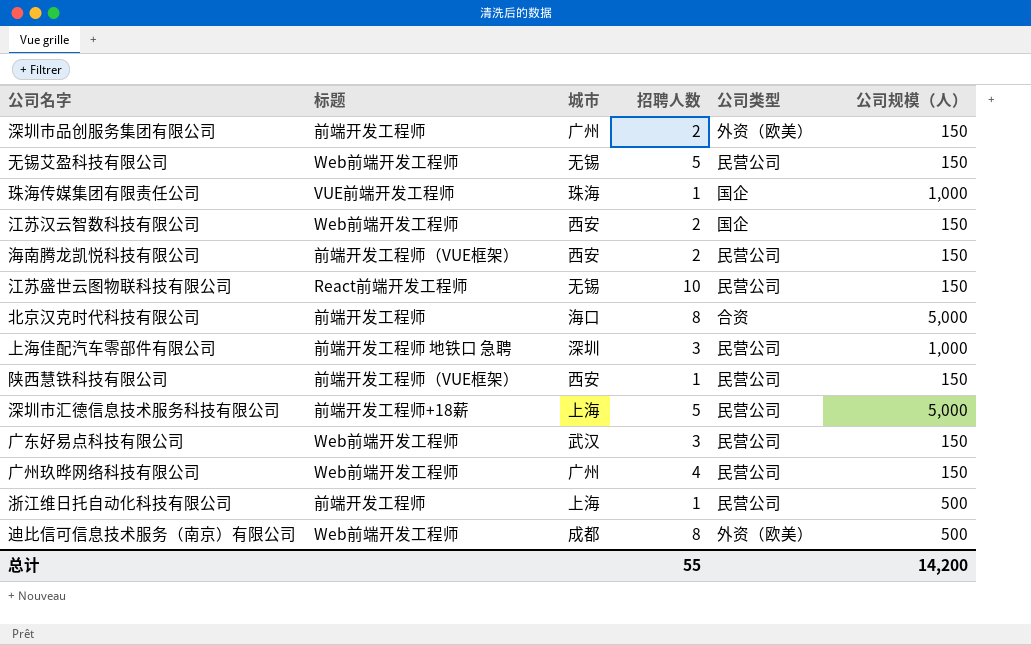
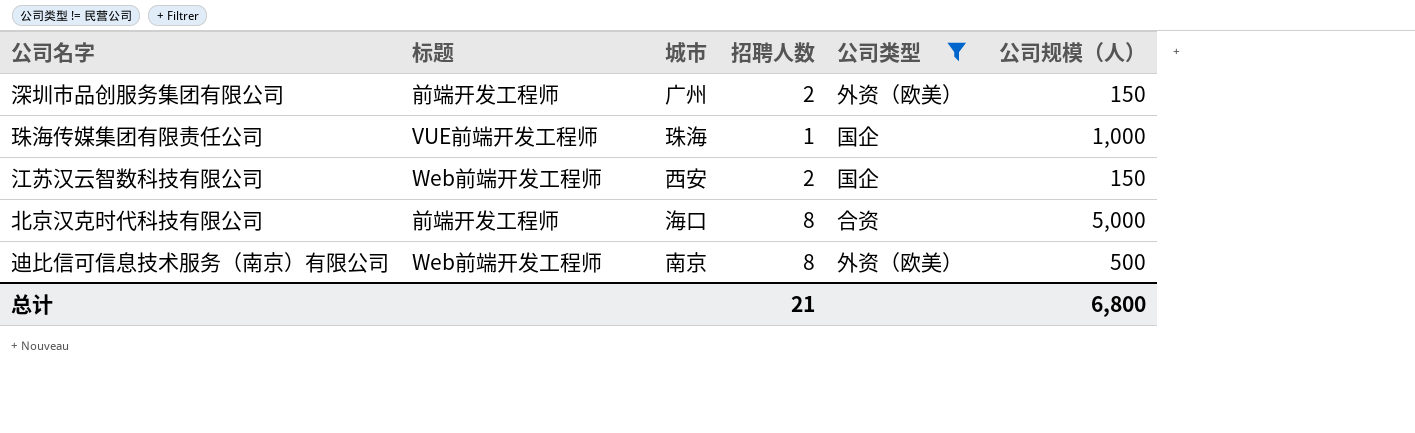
filter: none -> 公司类型 != 民营公司
迪比信可信息技术服务（南京）有限公司 | 城市: 成都 -> 南京
总计 | 招聘人数: 55 -> 21
总计 | 公司规模（人）: 14,200 -> 6,800

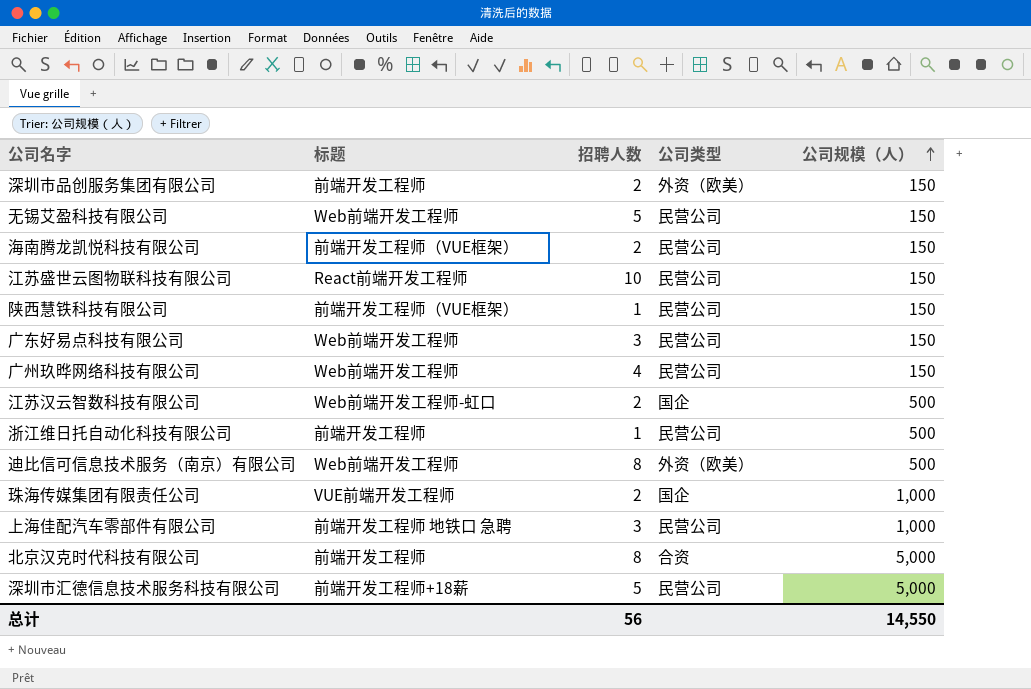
filter: 公司类型 != 民营公司 -> none
row order: none -> 公司规模（人） ascending
column 城市 | position: 3 -> none
江苏汉云智数科技有限公司 | 标题: Web前端开发工程师 -> Web前端开发工程师-虹口
江苏汉云智数科技有限公司 | 公司规模（人）: 150 -> 500
珠海传媒集团有限责任公司 | 招聘人数: 1 -> 2
总计 | 招聘人数: 21 -> 56
总计 | 公司规模（人）: 6,800 -> 14,550

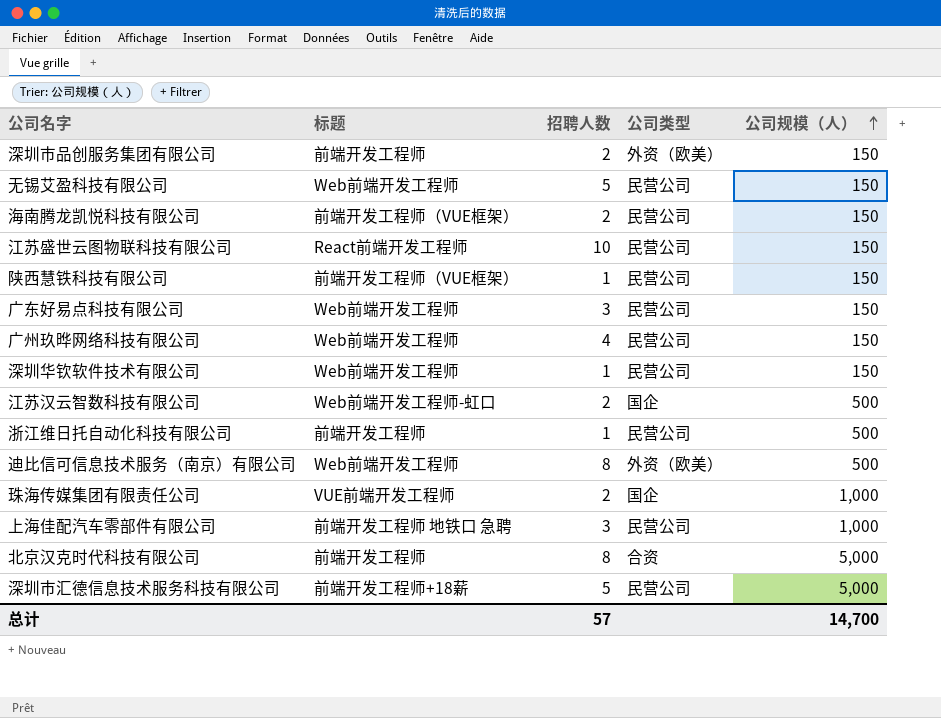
row 深圳华钦软件技术有限公司: none -> Web前端开发工程师 | 1 | 民营公司 | 150
总计 | 招聘人数: 56 -> 57
总计 | 公司规模（人）: 14,550 -> 14,700

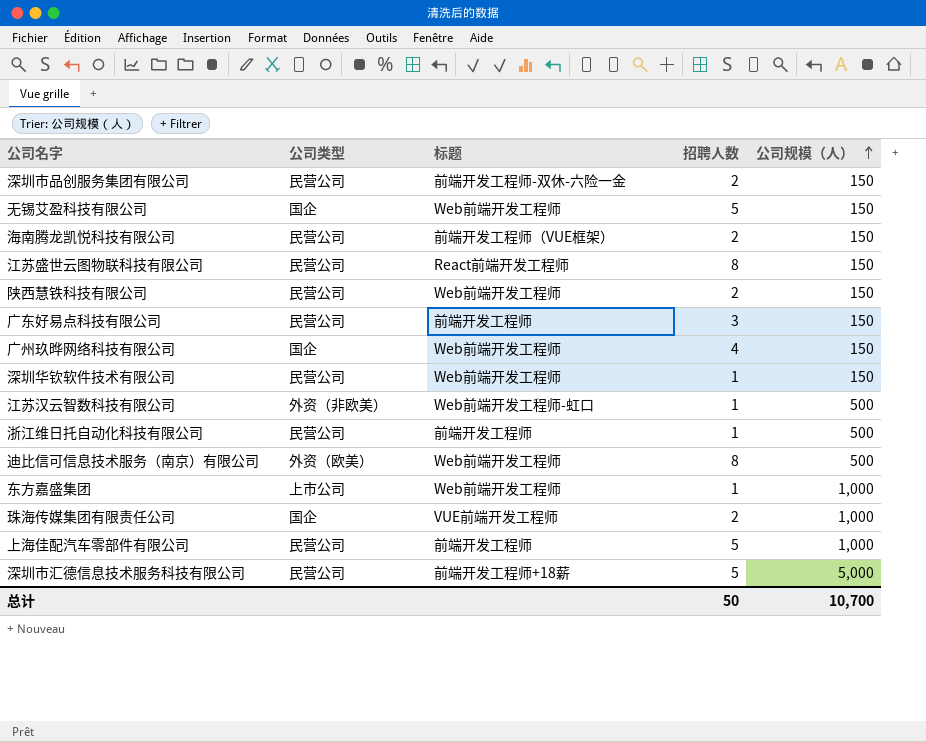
column 公司类型 | position: 4 -> 2
row 北京汉克时代科技有限公司: 前端开发工程师 | 8 | 合资 | 5,000 -> none
深圳市品创服务集团有限公司 | 公司类型: 外资（欧美） -> 民营公司
深圳市品创服务集团有限公司 | 标题: 前端开发工程师 -> 前端开发工程师-双休-六险一金
无锡艾盈科技有限公司 | 公司类型: 民营公司 -> 国企
江苏盛世云图物联科技有限公司 | 招聘人数: 10 -> 8
陕西慧铁科技有限公司 | 标题: 前端开发工程师（VUE框架） -> Web前端开发工程师
陕西慧铁科技有限公司 | 招聘人数: 1 -> 2
广东好易点科技有限公司 | 标题: Web前端开发工程师 -> 前端开发工程师
广州玖晔网络科技有限公司 | 公司类型: 民营公司 -> 国企
江苏汉云智数科技有限公司 | 公司类型: 国企 -> 外资（非欧美）
江苏汉云智数科技有限公司 | 招聘人数: 2 -> 1
row 东方嘉盛集团: none -> 上市公司 | Web前端开发工程师 | 1 | 1,000
上海佳配汽车零部件有限公司 | 标题: 前端开发工程师 地铁口 急聘 -> 前端开发工程师
上海佳配汽车零部件有限公司 | 招聘人数: 3 -> 5
总计 | 招聘人数: 57 -> 50
总计 | 公司规模（人）: 14,700 -> 10,700

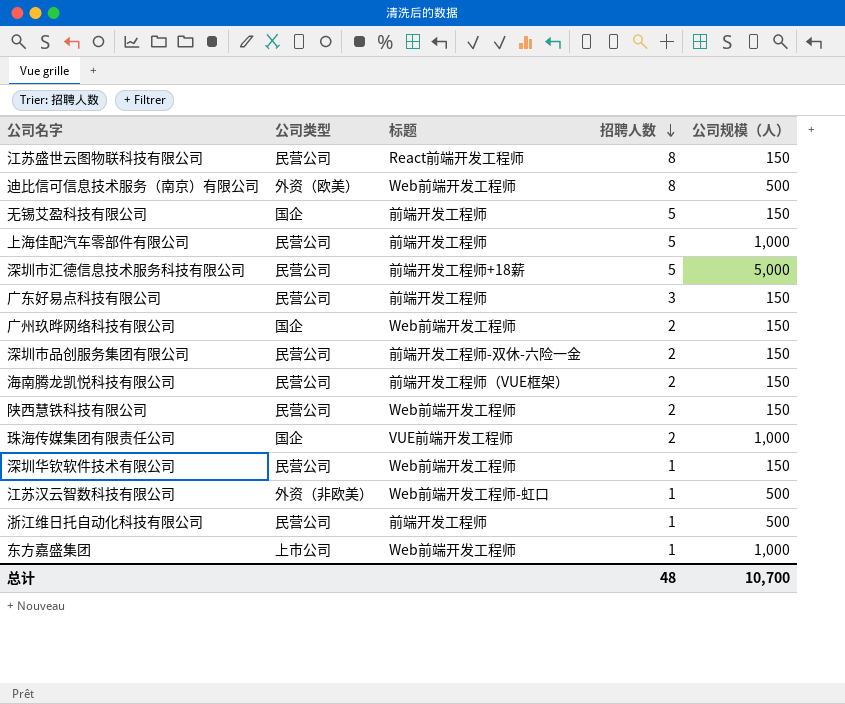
row order: 公司规模（人） ascending -> 招聘人数 descending
无锡艾盈科技有限公司 | 标题: Web前端开发工程师 -> 前端开发工程师
广州玖晔网络科技有限公司 | 招聘人数: 4 -> 2
总计 | 招聘人数: 50 -> 48

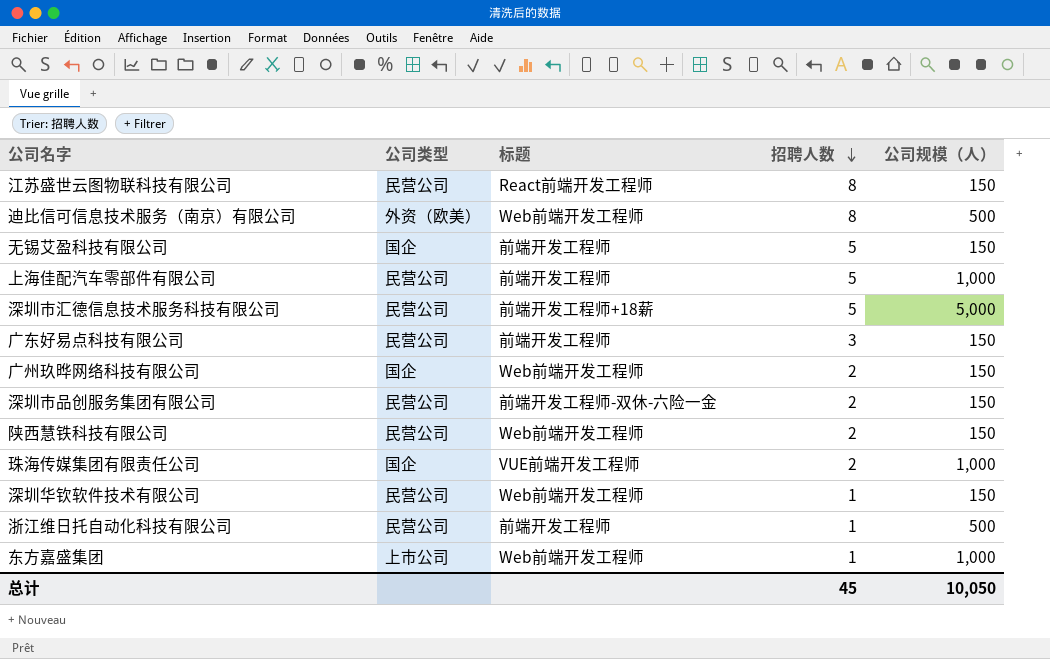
row 海南腾龙凯悦科技有限公司: 民营公司 | 前端开发工程师（VUE框架） | 2 | 150 -> none
row 江苏汉云智数科技有限公司: 外资（非欧美） | Web前端开发工程师-虹口 | 1 | 500 -> none
总计 | 招聘人数: 48 -> 45
总计 | 公司规模（人）: 10,700 -> 10,050

